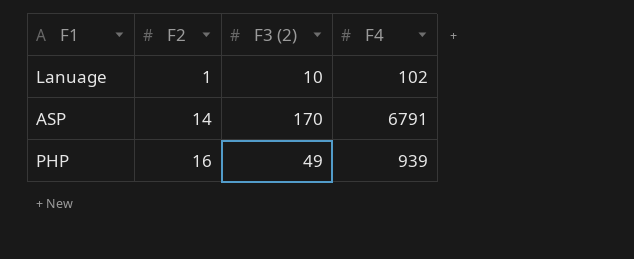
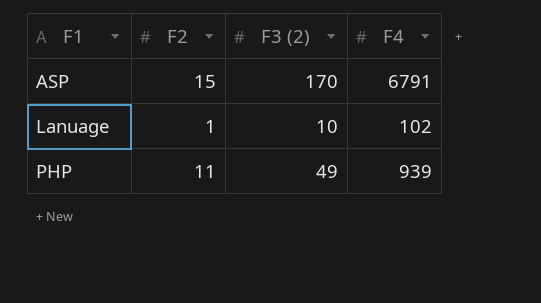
row order: F2 ascending -> F1 ascending
ASP | F2: 14 -> 15
PHP | F2: 16 -> 11

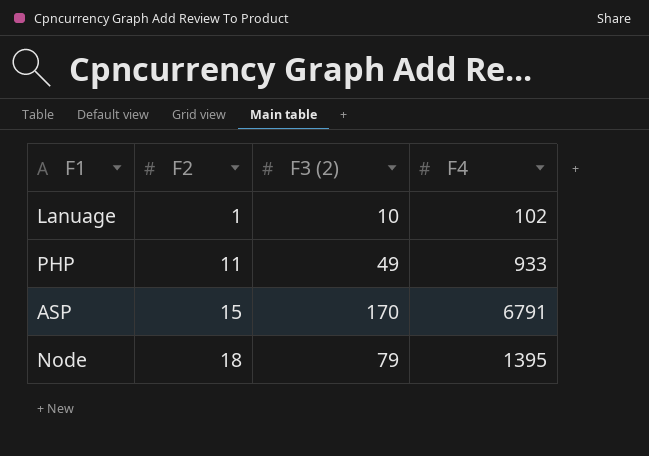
row order: F1 ascending -> F2 ascending
PHP | F4: 939 -> 933
row Node: none -> 18 | 79 | 1395

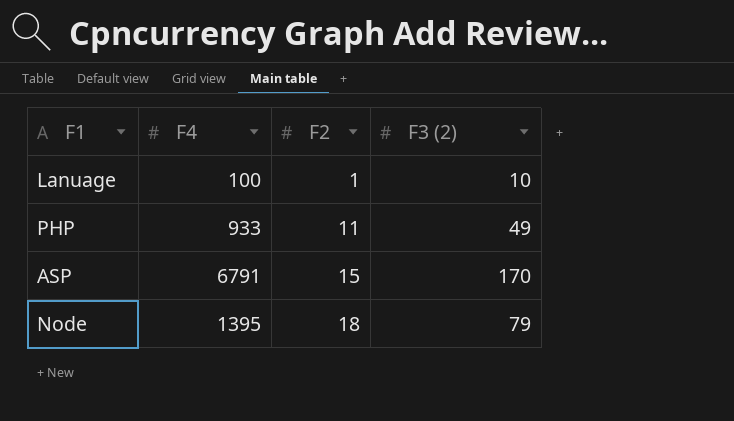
column F4 | position: 4 -> 2
Lanuage | F4: 102 -> 100

